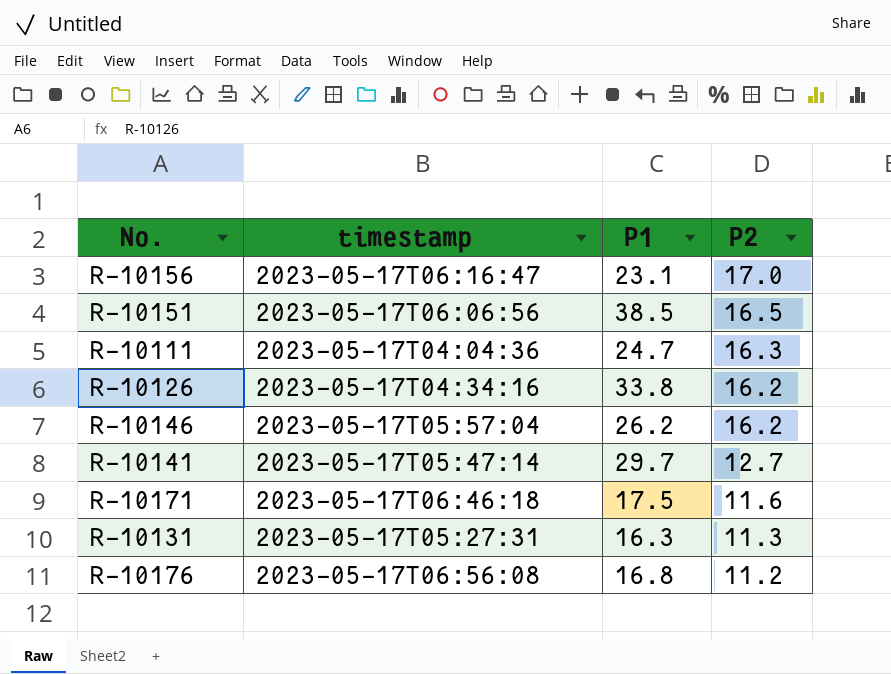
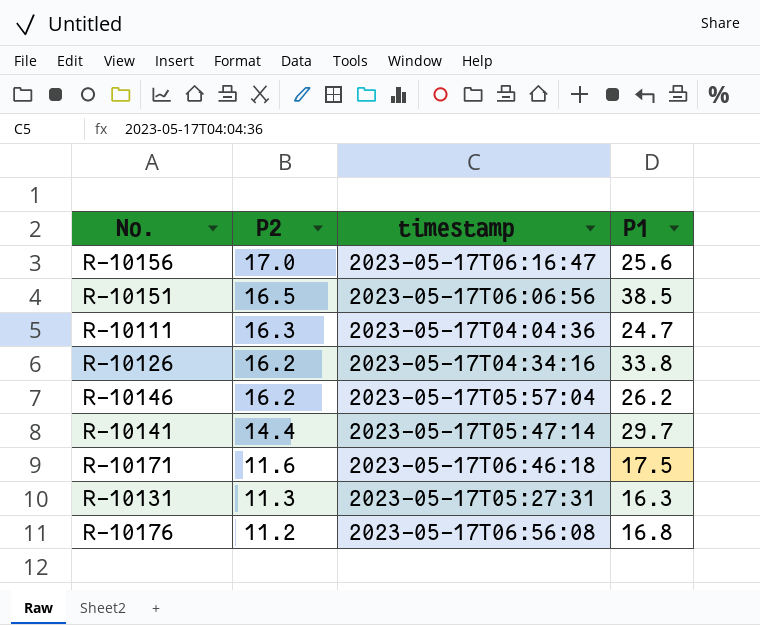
column P2 | position: 4 -> 2
R-10156 | P1: 23.1 -> 25.6
R-10141 | P2: 12.7 -> 14.4

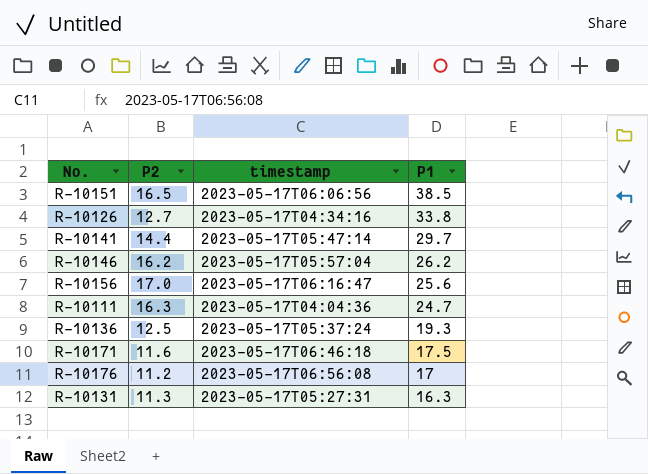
row order: P2 descending -> P1 descending
R-10126 | P2: 16.2 -> 12.7
row R-10136: none -> 12.5 | 2023-05-17T05:37:24 | 19.3
R-10176 | P1: 16.8 -> 17

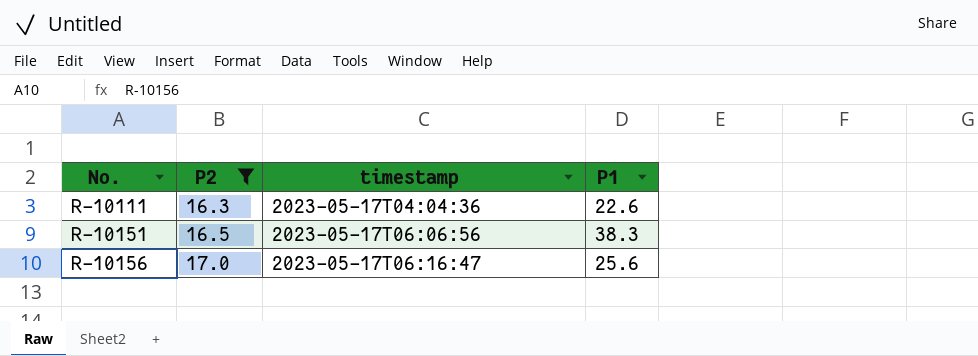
filter: none -> P2 >= 16.3
row order: P1 descending -> No. ascending
R-10111 | P1: 24.7 -> 22.6
R-10151 | P1: 38.5 -> 38.3

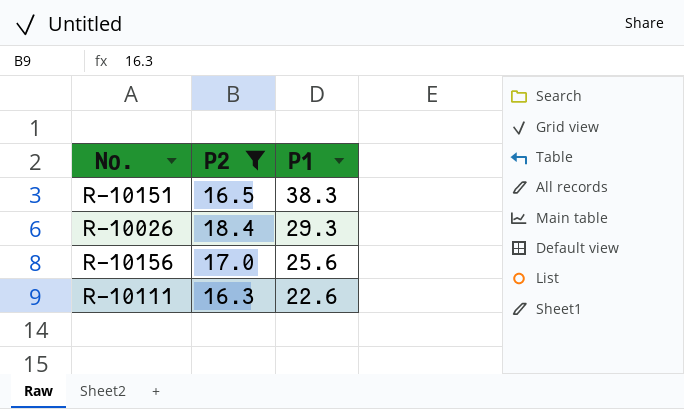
row order: No. ascending -> P1 descending
column timestamp | position: 3 -> none
row R-10026: none -> 18.4 | 29.3

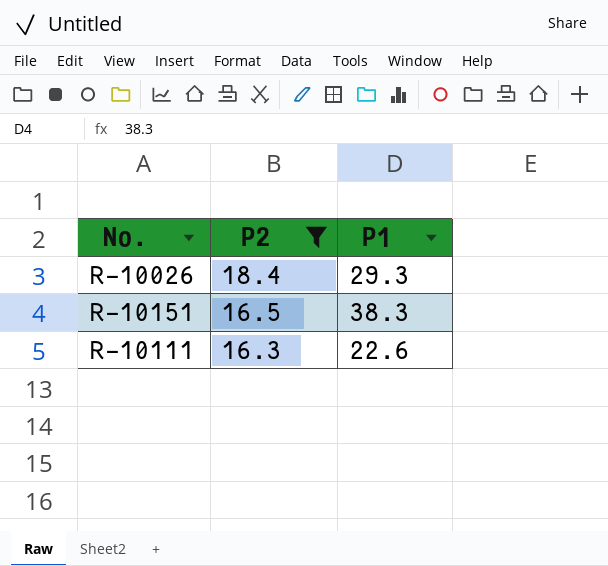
row order: P1 descending -> P2 descending
row R-10156: 17.0 | 25.6 -> none

